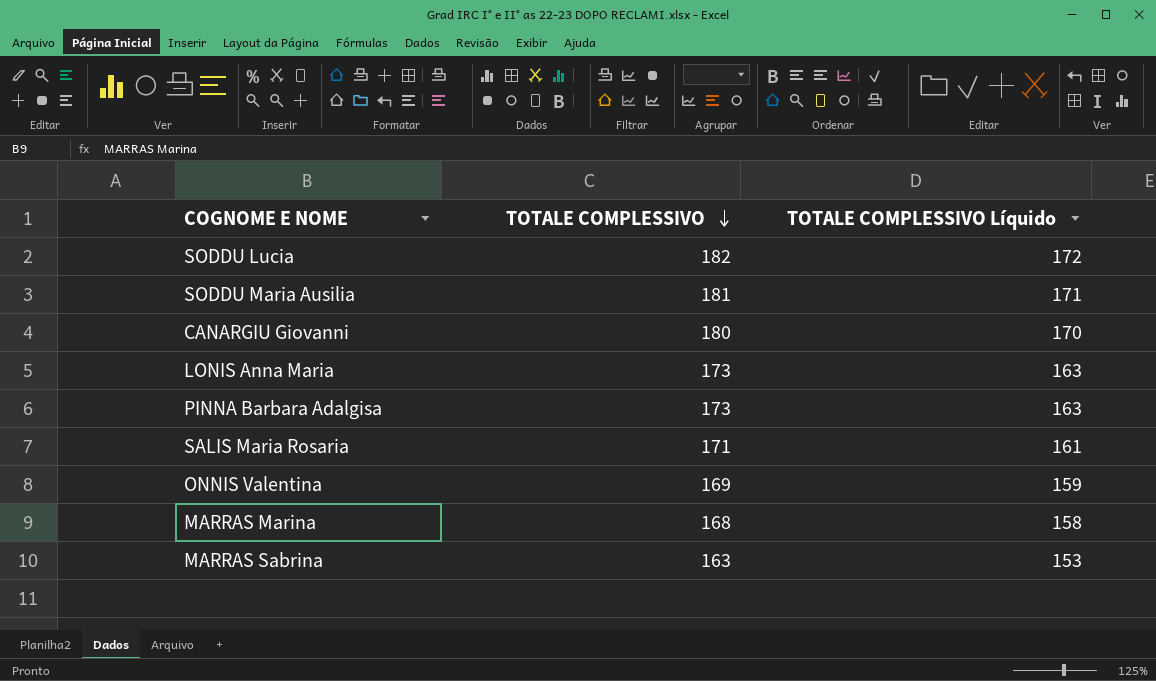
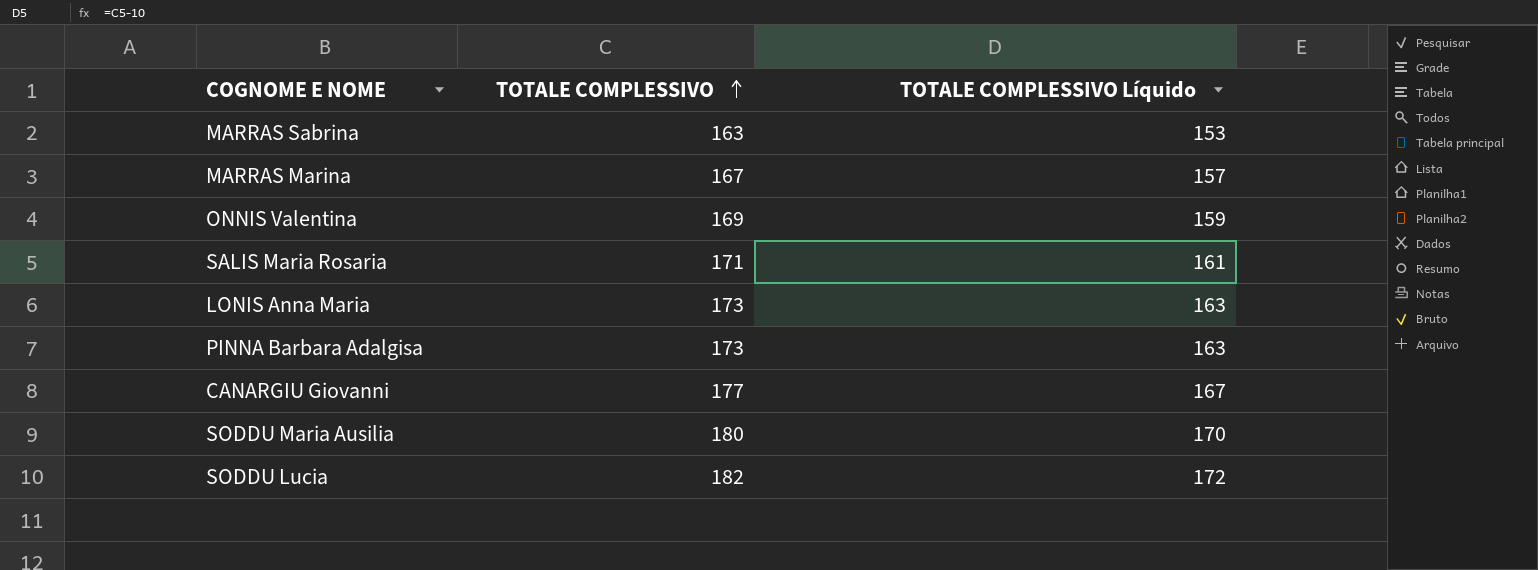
row order: TOTALE COMPLESSIVO descending -> TOTALE COMPLESSIVO ascending
MARRAS Marina | TOTALE COMPLESSIVO: 168 -> 167
MARRAS Marina | TOTALE COMPLESSIVO Líquido: 158 -> 157
CANARGIU Giovanni | TOTALE COMPLESSIVO: 180 -> 177
CANARGIU Giovanni | TOTALE COMPLESSIVO Líquido: 170 -> 167
SODDU Maria Ausilia | TOTALE COMPLESSIVO: 181 -> 180
SODDU Maria Ausilia | TOTALE COMPLESSIVO Líquido: 171 -> 170

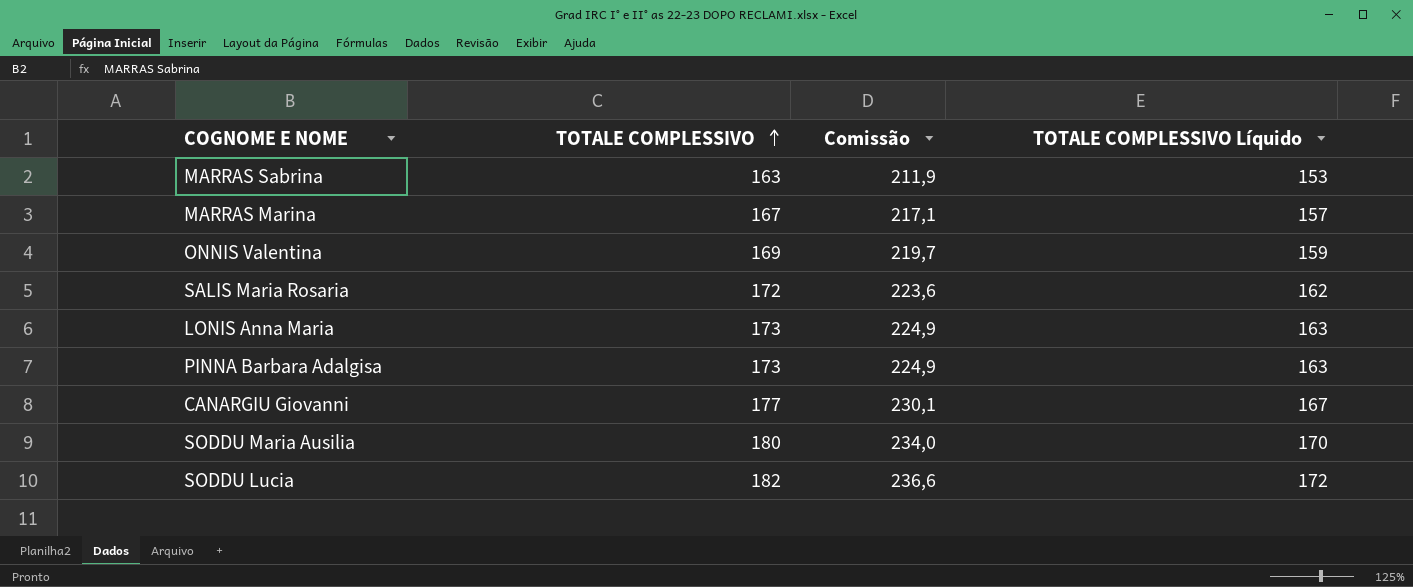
column Comissão | formula: none -> [TOTALE COMPLESSIVO] * 1,3
SALIS Maria Rosaria | TOTALE COMPLESSIVO: 171 -> 172
SALIS Maria Rosaria | TOTALE COMPLESSIVO Líquido: 161 -> 162

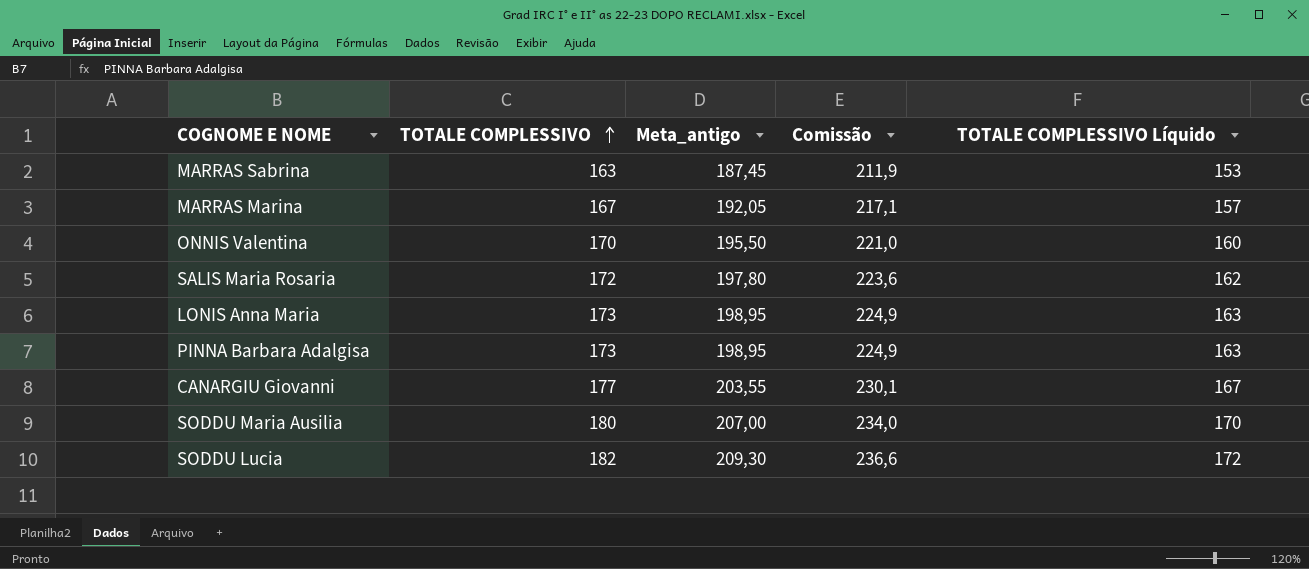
column Meta_antigo | formula: none -> [TOTALE COMPLESSIVO] * 1,15
ONNIS Valentina | TOTALE COMPLESSIVO: 169 -> 170
ONNIS Valentina | Comissão: 219,7 -> 221,0
ONNIS Valentina | TOTALE COMPLESSIVO Líquido: 159 -> 160

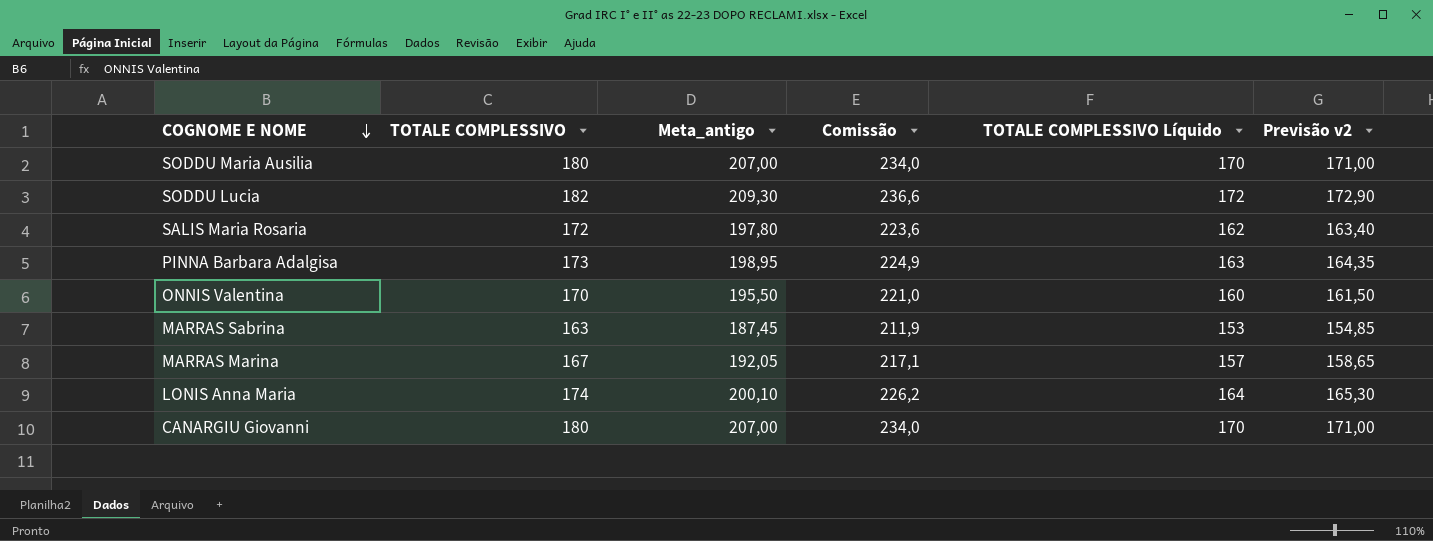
row order: TOTALE COMPLESSIVO ascending -> COGNOME E NOME descending
column Previsão v2 | formula: none -> [TOTALE COMPLESSIVO] * 0,95
LONIS Anna Maria | TOTALE COMPLESSIVO: 173 -> 174
LONIS Anna Maria | Meta_antigo: 198,95 -> 200,10
LONIS Anna Maria | Comissão: 224,9 -> 226,2
LONIS Anna Maria | TOTALE COMPLESSIVO Líquido: 163 -> 164
CANARGIU Giovanni | TOTALE COMPLESSIVO: 177 -> 180
CANARGIU Giovanni | Meta_antigo: 203,55 -> 207,00
CANARGIU Giovanni | Comissão: 230,1 -> 234,0
CANARGIU Giovanni | TOTALE COMPLESSIVO Líquido: 167 -> 170

